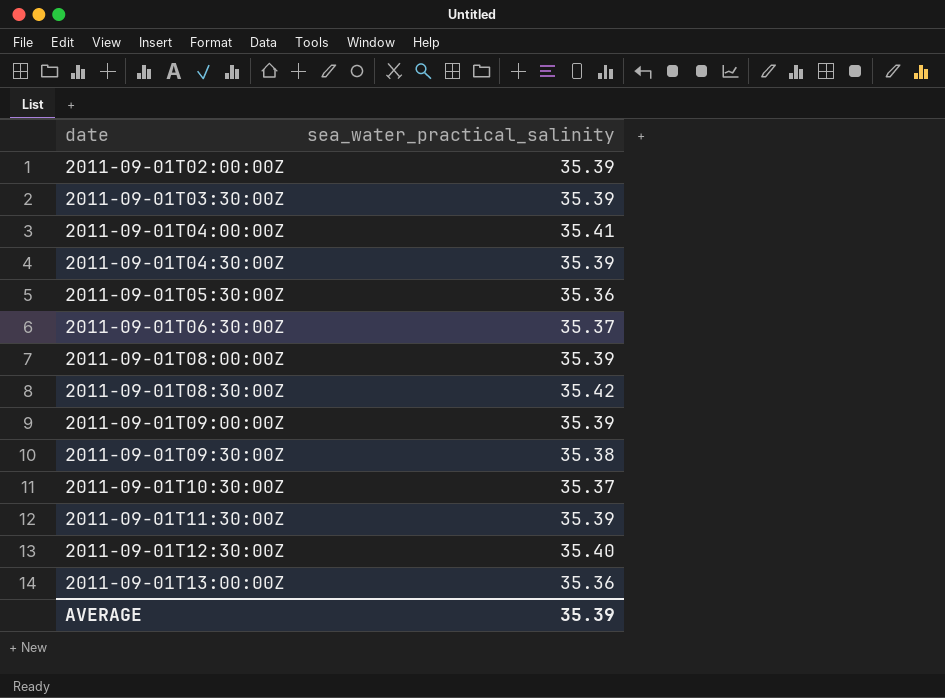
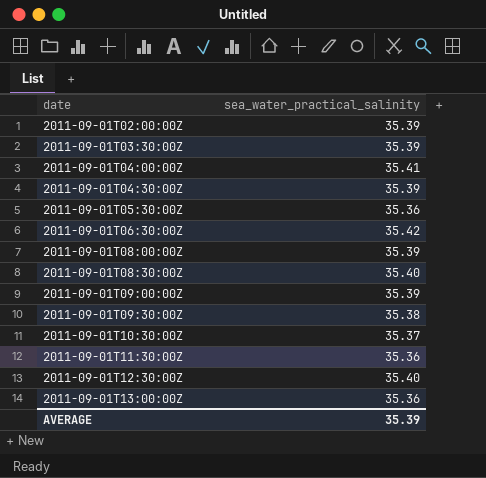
2011-09-01T06:30:00Z | sea_water_practical_salinity: 35.37 -> 35.42
2011-09-01T08:30:00Z | sea_water_practical_salinity: 35.42 -> 35.40
2011-09-01T11:30:00Z | sea_water_practical_salinity: 35.39 -> 35.36

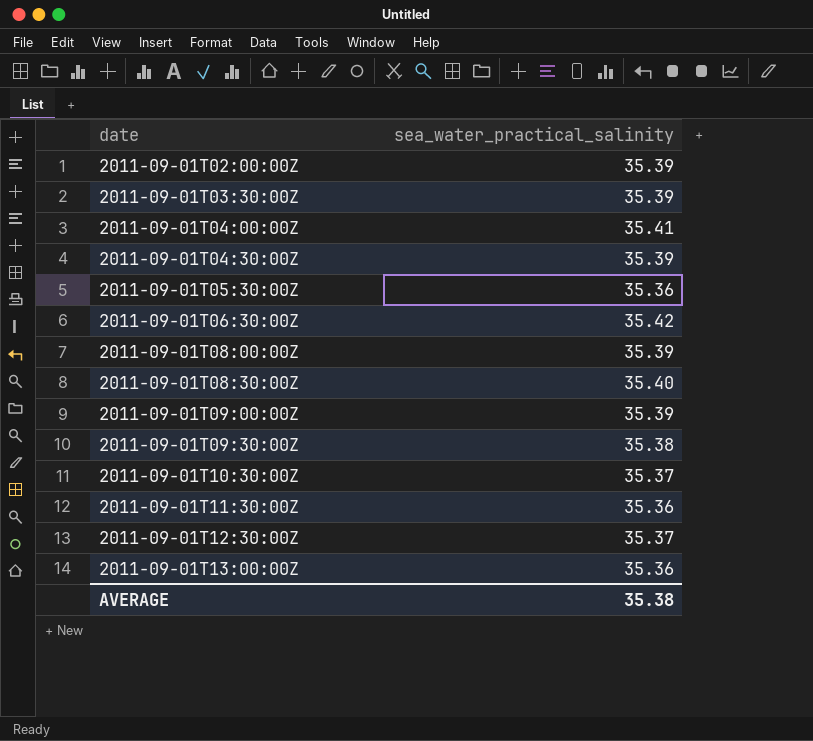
2011-09-01T12:30:00Z | sea_water_practical_salinity: 35.40 -> 35.37
AVERAGE | sea_water_practical_salinity: 35.39 -> 35.38

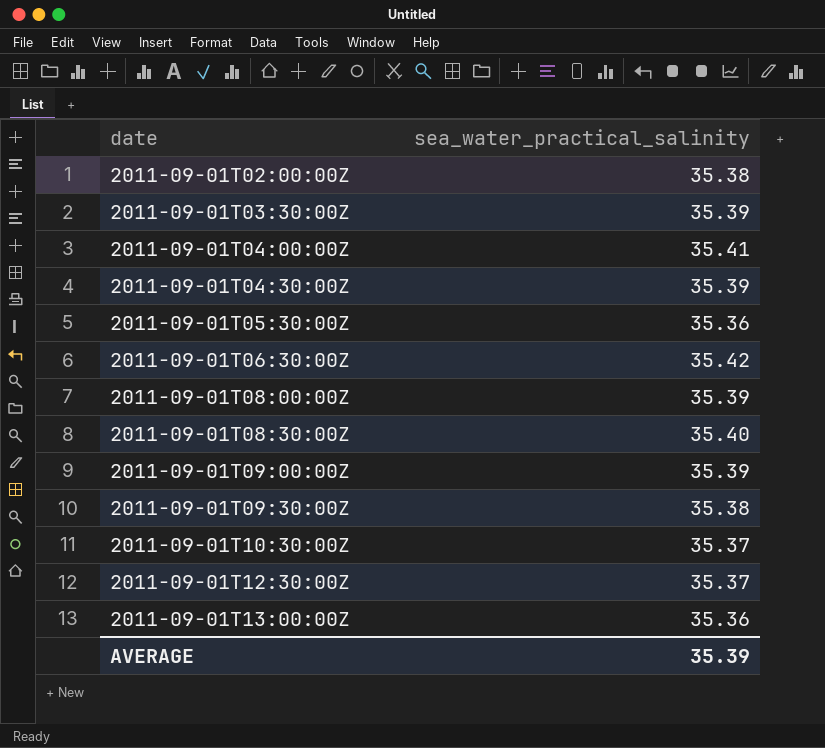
row 2011-09-01T11:30:00Z: 35.36 -> none
2011-09-01T02:00:00Z | sea_water_practical_salinity: 35.39 -> 35.38
AVERAGE | sea_water_practical_salinity: 35.38 -> 35.39

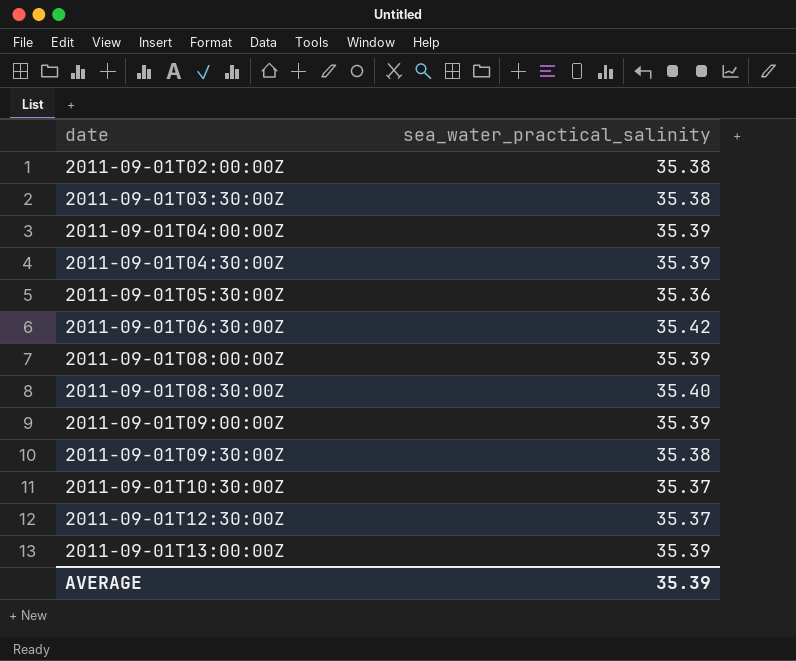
2011-09-01T03:30:00Z | sea_water_practical_salinity: 35.39 -> 35.38
2011-09-01T04:00:00Z | sea_water_practical_salinity: 35.41 -> 35.39
2011-09-01T13:00:00Z | sea_water_practical_salinity: 35.36 -> 35.39

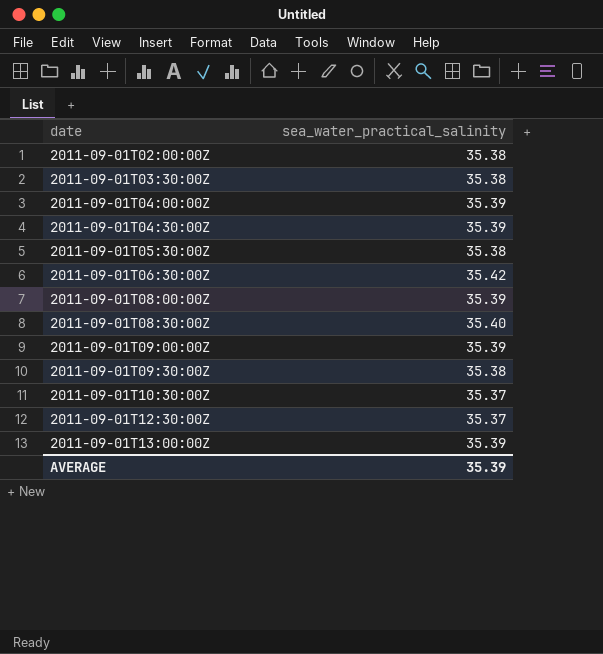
2011-09-01T05:30:00Z | sea_water_practical_salinity: 35.36 -> 35.38

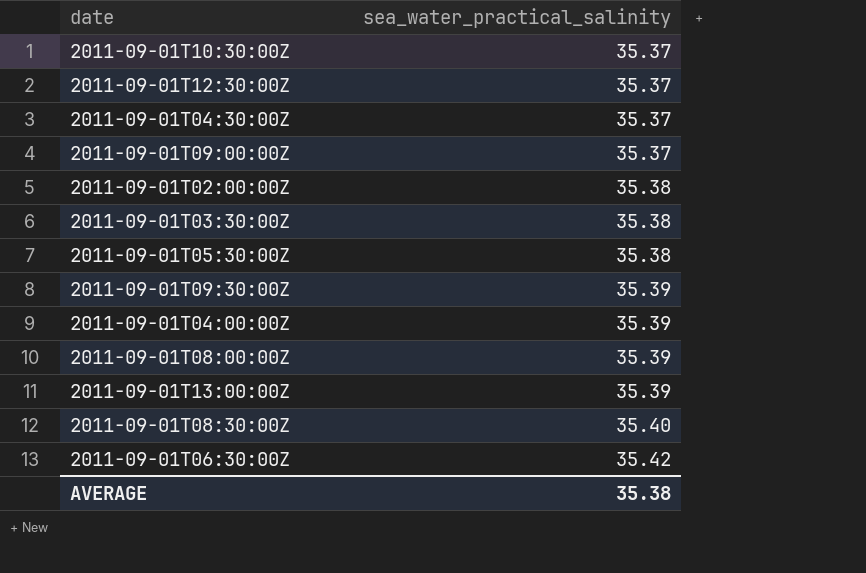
row order: date ascending -> sea_water_practical_salinity ascending
2011-09-01T04:30:00Z | sea_water_practical_salinity: 35.39 -> 35.37
2011-09-01T09:00:00Z | sea_water_practical_salinity: 35.39 -> 35.37
2011-09-01T09:30:00Z | sea_water_practical_salinity: 35.38 -> 35.39
AVERAGE | sea_water_practical_salinity: 35.39 -> 35.38

